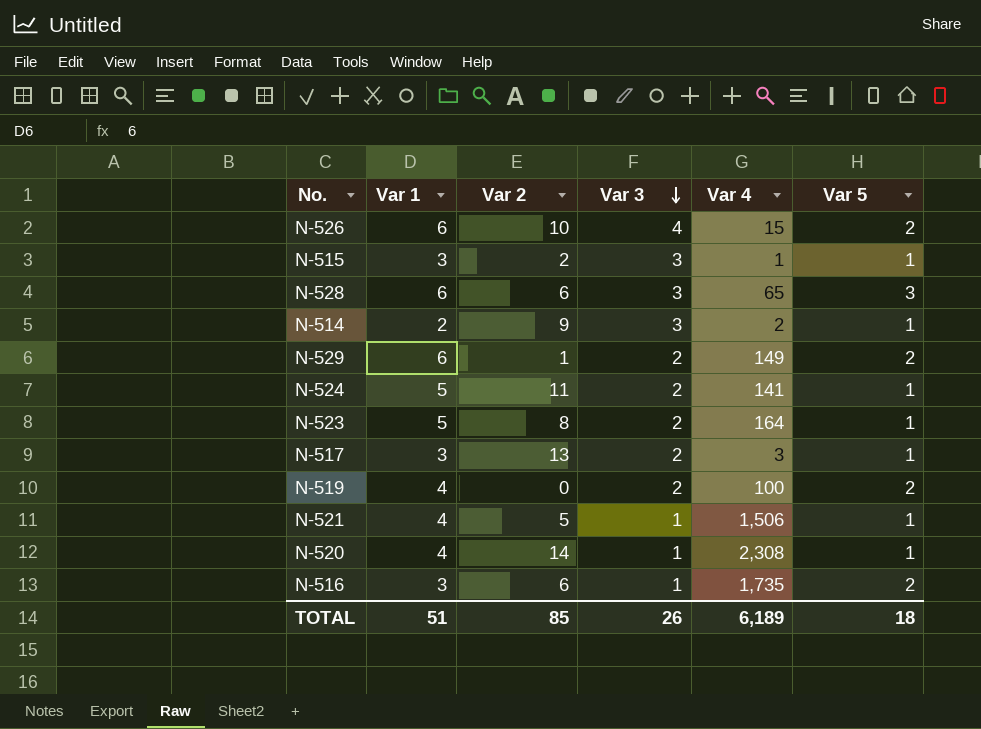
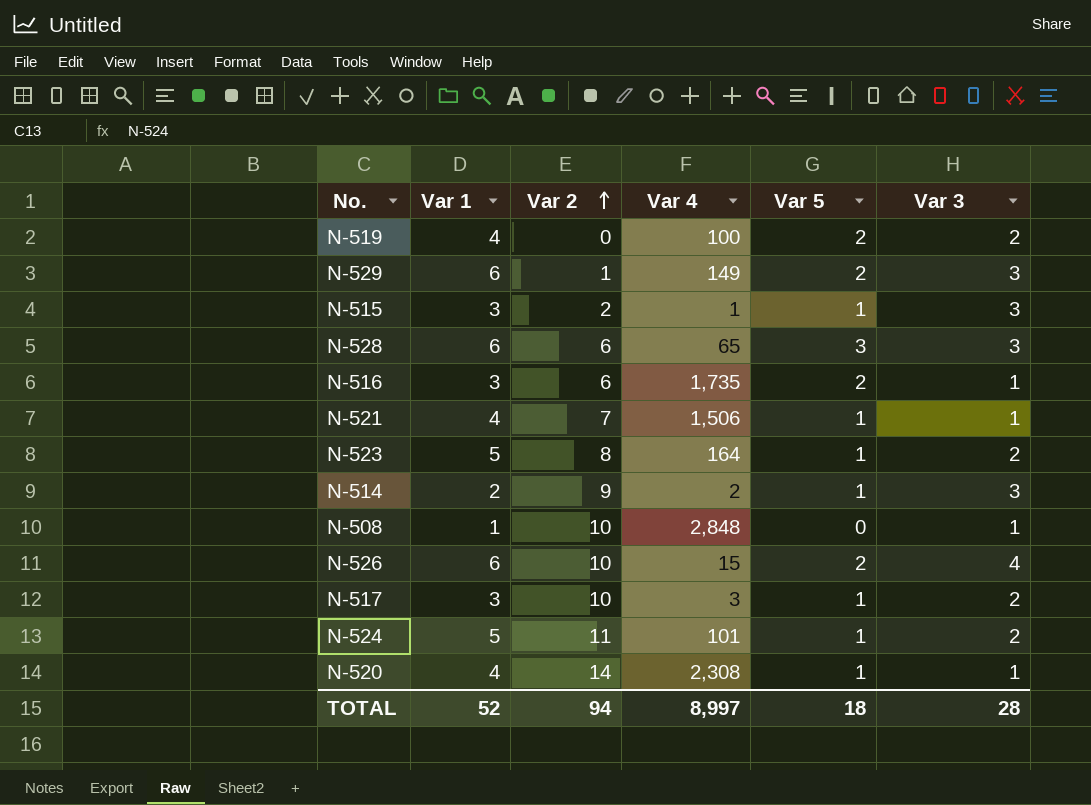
row order: Var 3 descending -> Var 2 ascending
column Var 3 | position: 4 -> 6
N-529 | Var 3: 2 -> 3
N-521 | Var 2: 5 -> 7
row N-508: none -> 1 | 10 | 2,848 | 0 | 1
N-517 | Var 2: 13 -> 10
N-524 | Var 4: 141 -> 101
TOTAL | Var 1: 51 -> 52
TOTAL | Var 2: 85 -> 94
TOTAL | Var 4: 6,189 -> 8,997
TOTAL | Var 3: 26 -> 28

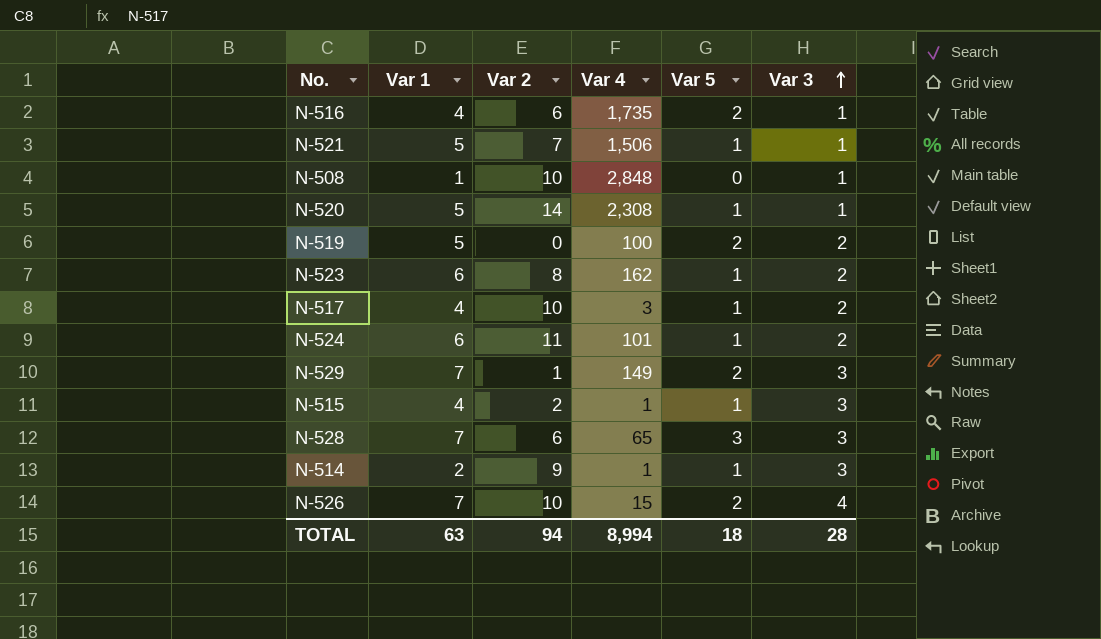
row order: Var 2 ascending -> Var 3 ascending
N-516 | Var 1: 3 -> 4
N-521 | Var 1: 4 -> 5
N-520 | Var 1: 4 -> 5
N-519 | Var 1: 4 -> 5
N-523 | Var 1: 5 -> 6
N-523 | Var 4: 164 -> 162
N-517 | Var 1: 3 -> 4
N-524 | Var 1: 5 -> 6
N-529 | Var 1: 6 -> 7
N-515 | Var 1: 3 -> 4
N-528 | Var 1: 6 -> 7
N-514 | Var 4: 2 -> 1
N-526 | Var 1: 6 -> 7
TOTAL | Var 1: 52 -> 63
TOTAL | Var 4: 8,997 -> 8,994

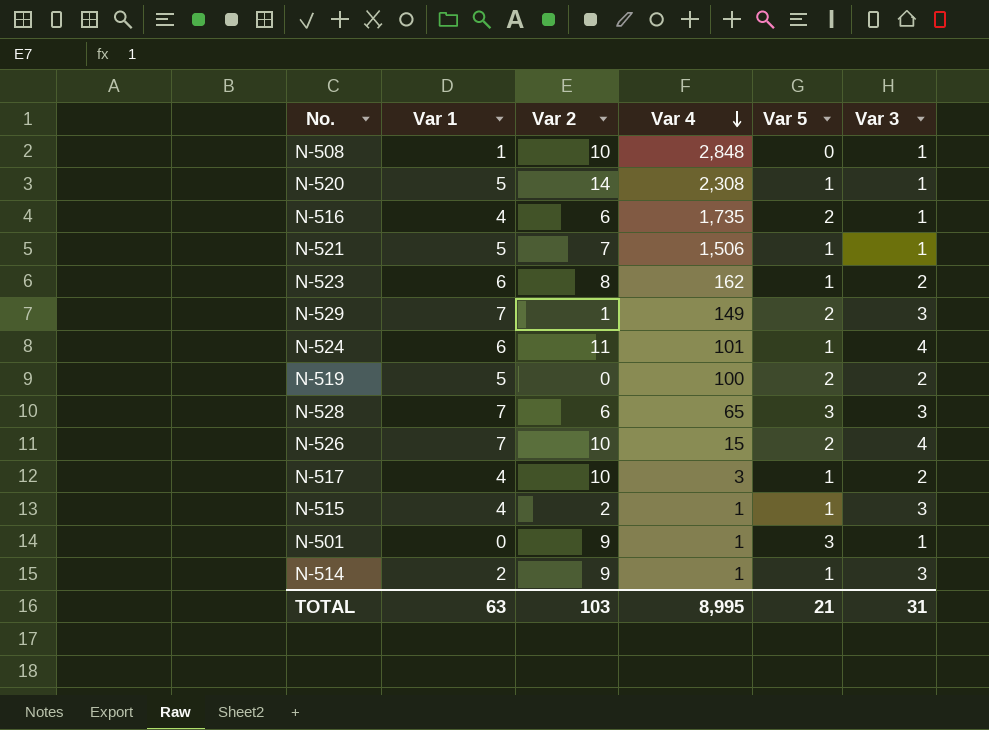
row order: Var 3 ascending -> Var 4 descending
N-524 | Var 3: 2 -> 4
row N-501: none -> 0 | 9 | 1 | 3 | 1
TOTAL | Var 2: 94 -> 103
TOTAL | Var 4: 8,994 -> 8,995
TOTAL | Var 5: 18 -> 21
TOTAL | Var 3: 28 -> 31

